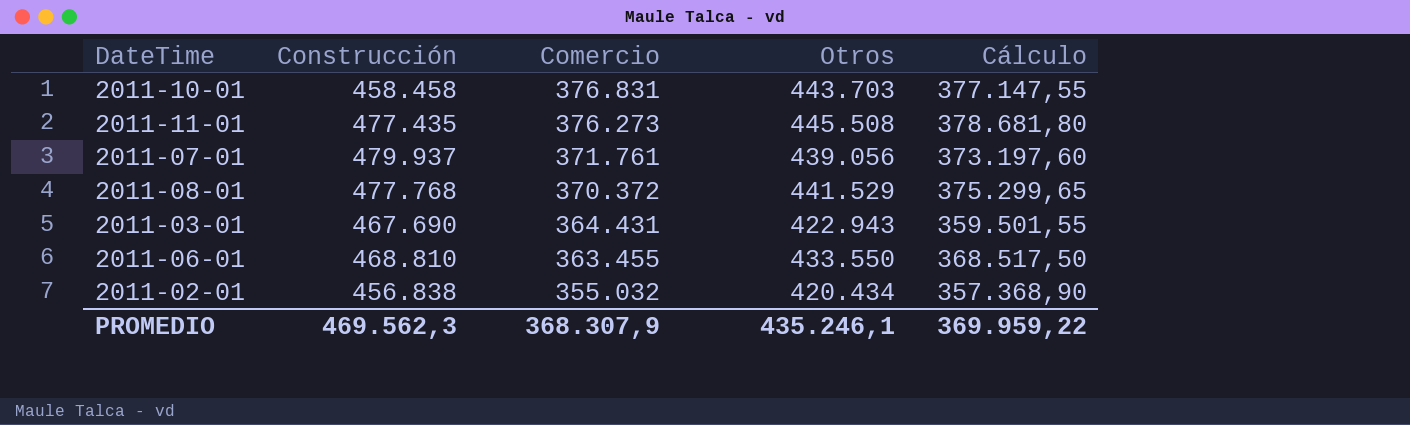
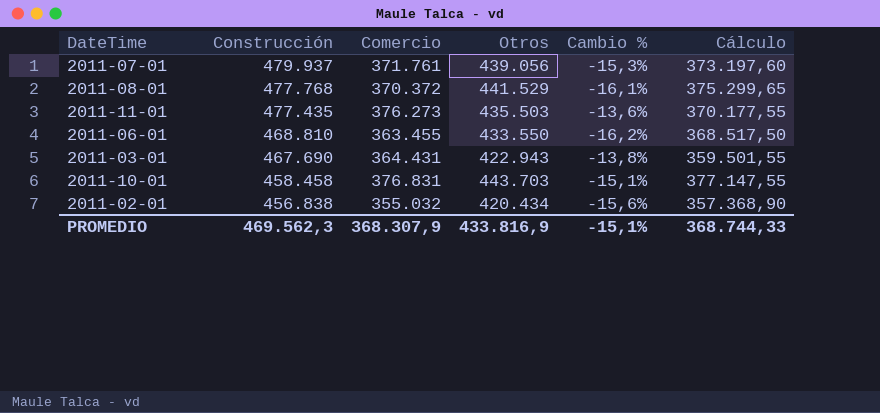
row order: Comercio descending -> Construcción descending
column Cambio % | formula: none -> ([Comercio] - [Otros]) / [Otros]
2011-11-01 | Otros: 445.508 -> 435.503
2011-11-01 | Cálculo: 378.681,80 -> 370.177,55
PROMEDIO | Otros: 435.246,1 -> 433.816,9
PROMEDIO | Cálculo: 369.959,22 -> 368.744,33

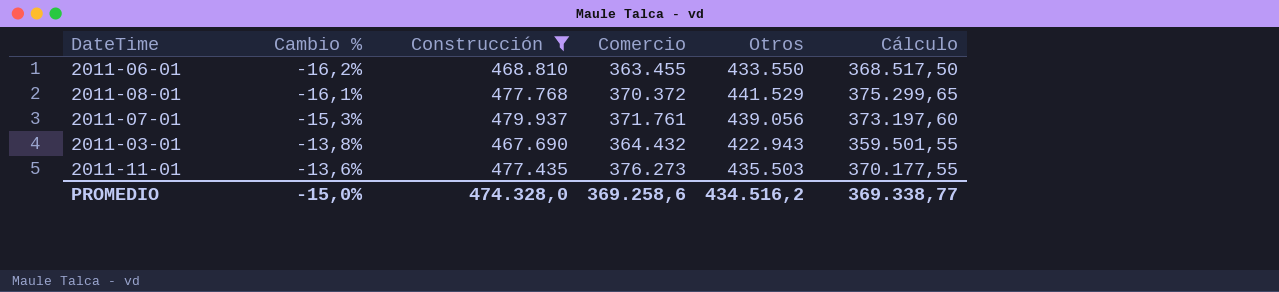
filter: none -> Construcción >= 467.690
row order: Construcción descending -> Cambio % ascending
column Cambio % | position: 5 -> 2
2011-03-01 | Comercio: 364.431 -> 364.432
PROMEDIO | Cambio %: -15,1% -> -15,0%
PROMEDIO | Construcción: 469.562,3 -> 474.328,0
PROMEDIO | Comercio: 368.307,9 -> 369.258,6
PROMEDIO | Otros: 433.816,9 -> 434.516,2
PROMEDIO | Cálculo: 368.744,33 -> 369.338,77

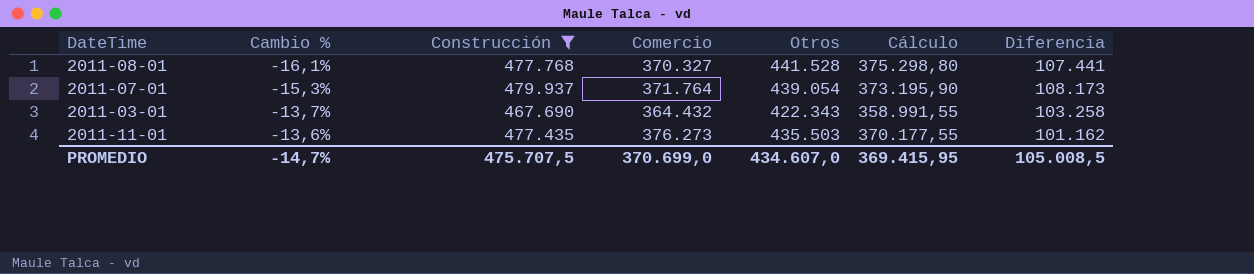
column Diferencia | formula: none -> [Construcción] - [Comercio]
row 2011-06-01: -16,2% | 468.810 | 363.455 | 433.550 | 368.517,50 -> none
2011-08-01 | Comercio: 370.372 -> 370.327
2011-08-01 | Otros: 441.529 -> 441.528
2011-08-01 | Cálculo: 375.299,65 -> 375.298,80
2011-07-01 | Comercio: 371.761 -> 371.764
2011-07-01 | Otros: 439.056 -> 439.054
2011-07-01 | Cálculo: 373.197,60 -> 373.195,90
2011-03-01 | Cambio %: -13,8% -> -13,7%
2011-03-01 | Otros: 422.943 -> 422.343
2011-03-01 | Cálculo: 359.501,55 -> 358.991,55
PROMEDIO | Cambio %: -15,0% -> -14,7%
PROMEDIO | Construcción: 474.328,0 -> 475.707,5
PROMEDIO | Comercio: 369.258,6 -> 370.699,0
PROMEDIO | Otros: 434.516,2 -> 434.607,0
PROMEDIO | Cálculo: 369.338,77 -> 369.415,95

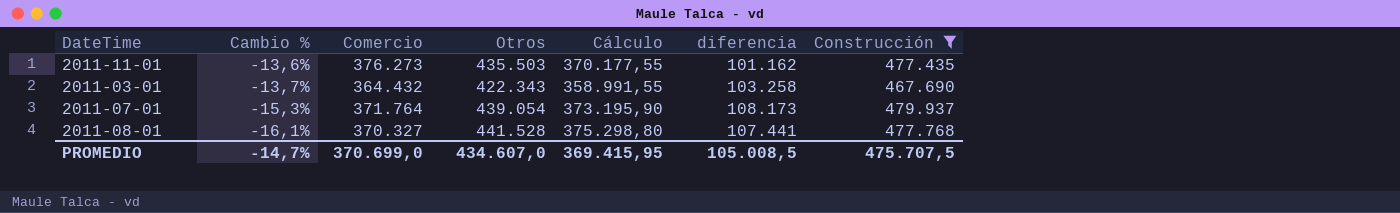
row order: Cambio % ascending -> Cambio % descending
column name: Diferencia -> diferencia
column Construcción | position: 3 -> 7

